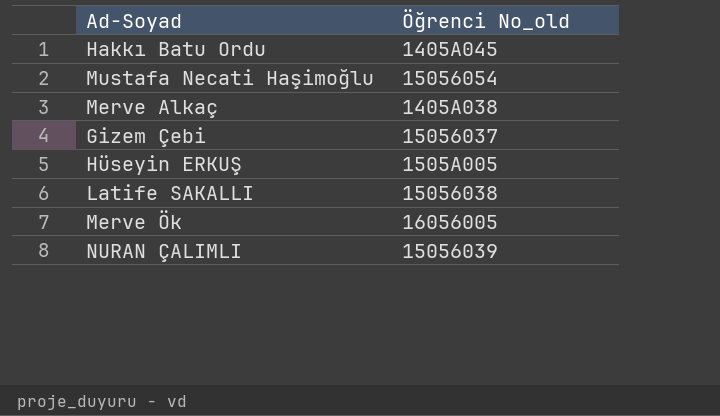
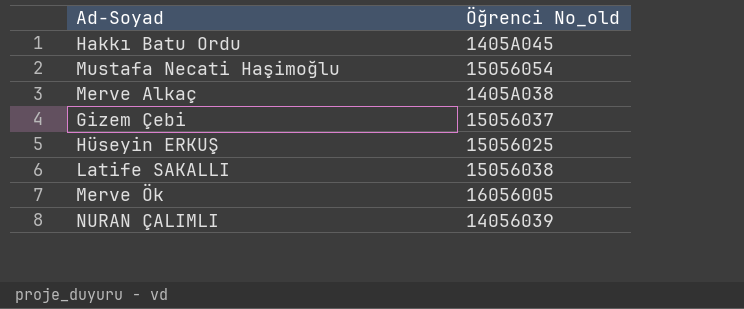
Hüseyin ERKUŞ | Öğrenci No_old: 1505A005 -> 15056025
NURAN ÇALIMLI | Öğrenci No_old: 15056039 -> 14056039

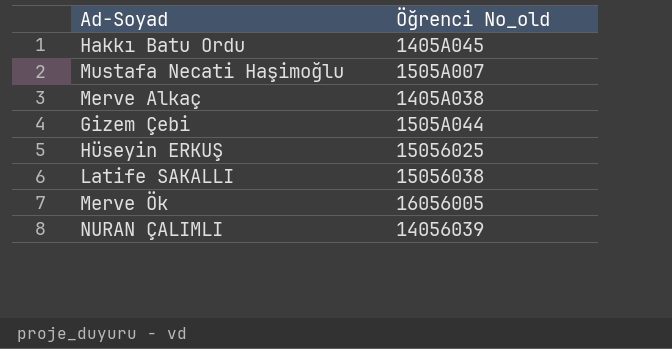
Mustafa Necati Haşimoğlu | Öğrenci No_old: 15056054 -> 1505A007
Gizem Çebi | Öğrenci No_old: 15056037 -> 1505A044

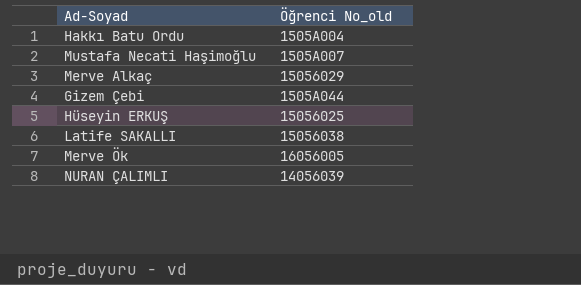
Hakkı Batu Ordu | Öğrenci No_old: 1405A045 -> 1505A004
Merve Alkaç | Öğrenci No_old: 1405A038 -> 15056029

